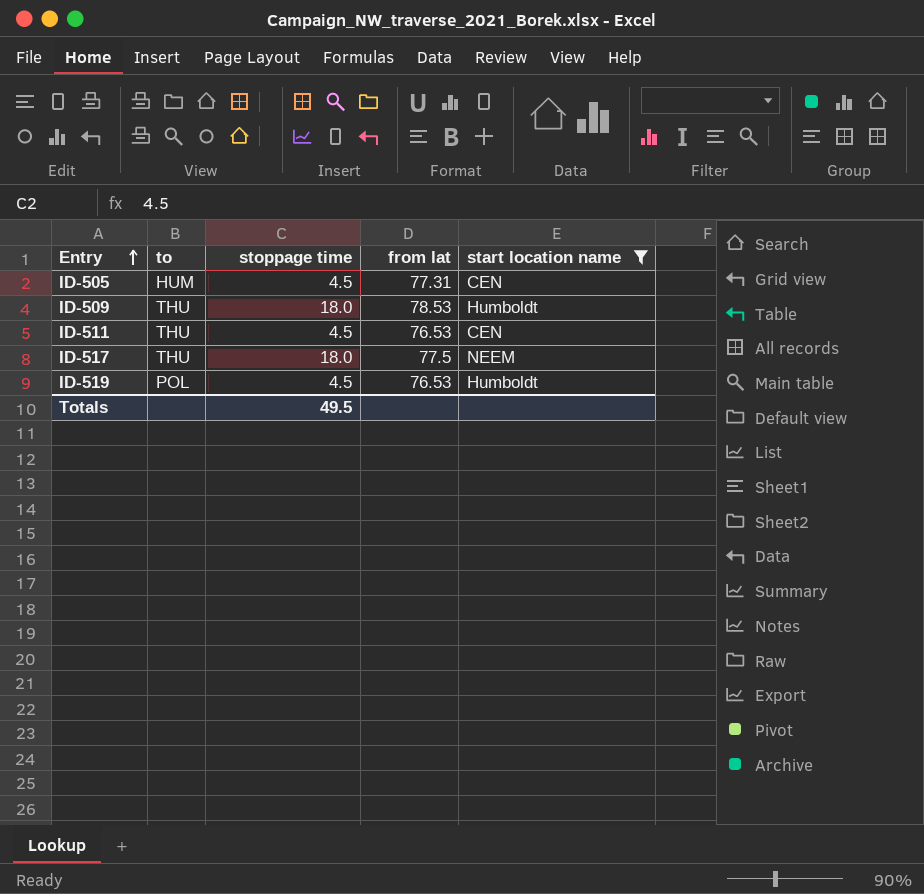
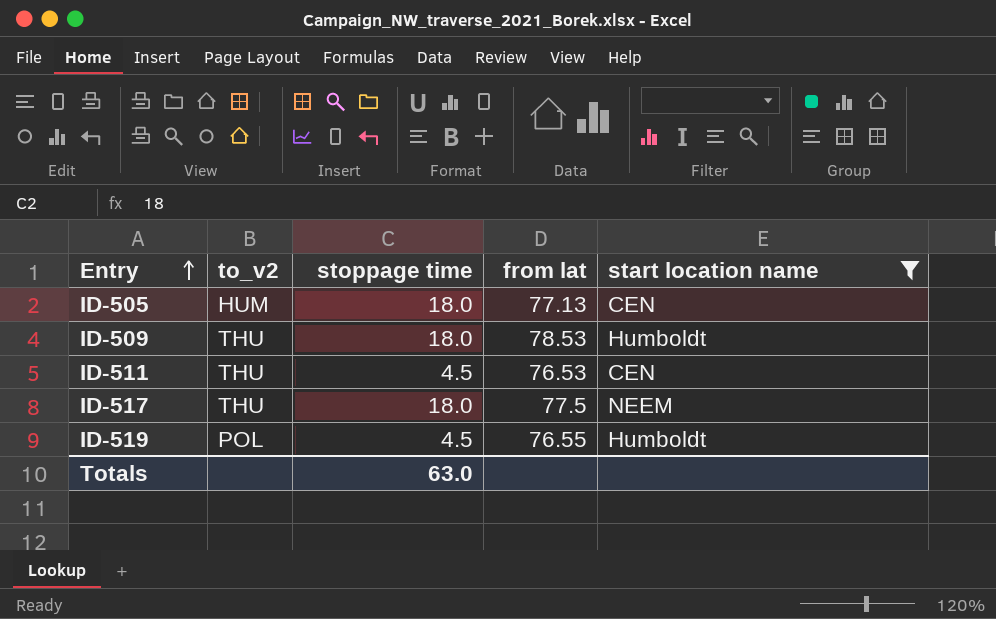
column name: to -> to_v2
ID-505 | stoppage time: 4.5 -> 18.0
ID-505 | from lat: 77.31 -> 77.13
ID-519 | from lat: 76.53 -> 76.55
Totals | stoppage time: 49.5 -> 63.0

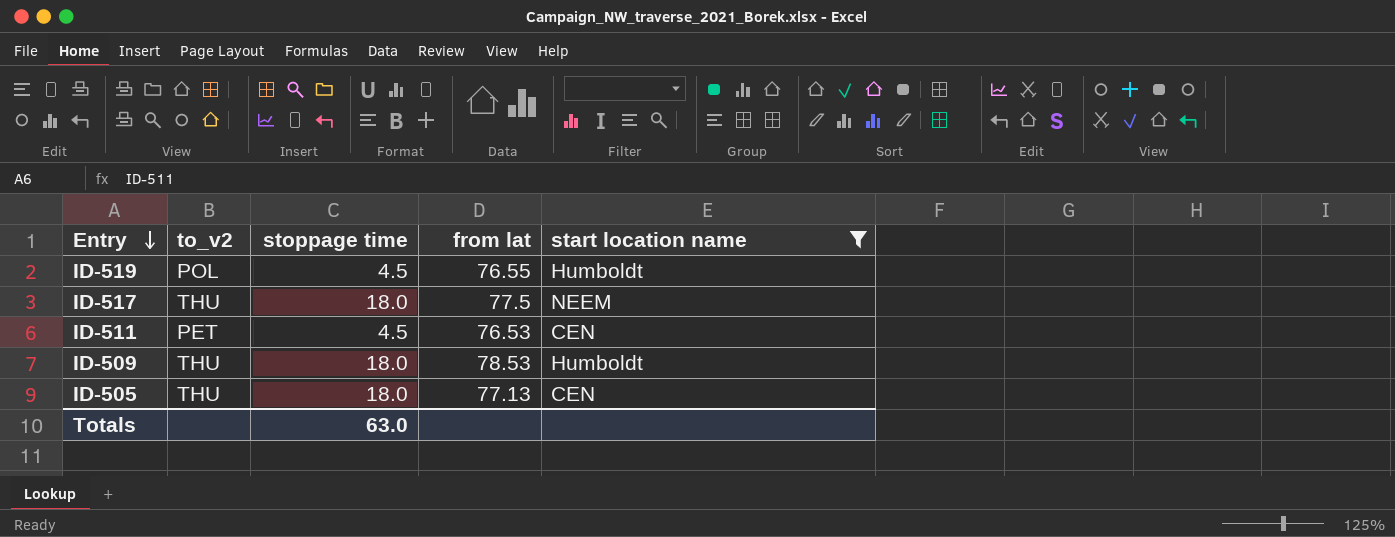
row order: Entry ascending -> Entry descending
ID-511 | to_v2: THU -> PET
ID-505 | to_v2: HUM -> THU

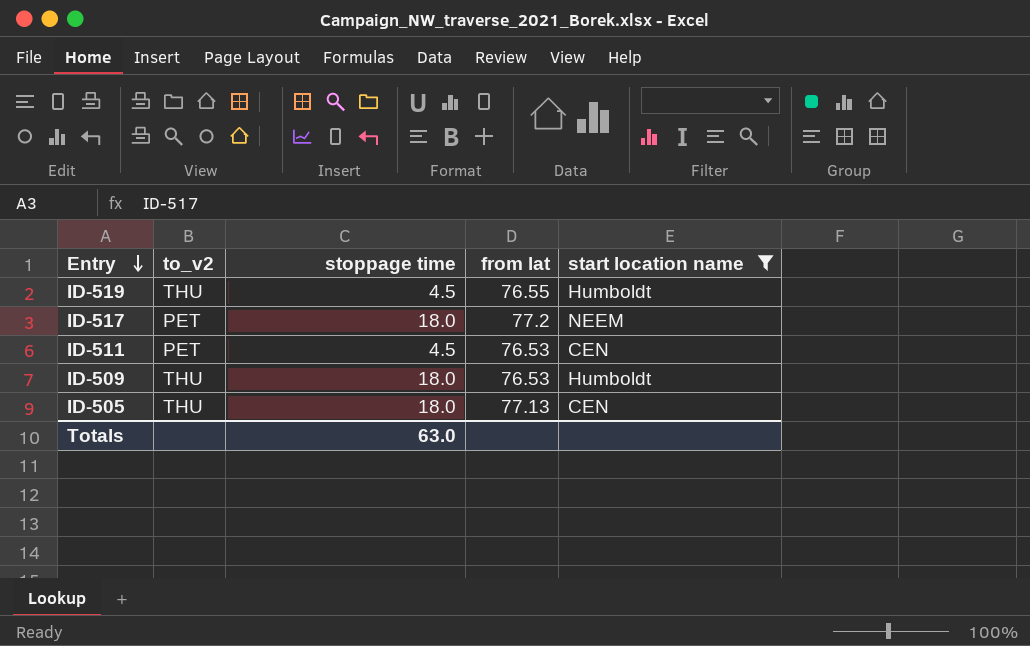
ID-519 | to_v2: POL -> THU
ID-517 | to_v2: THU -> PET
ID-517 | from lat: 77.5 -> 77.2
ID-509 | from lat: 78.53 -> 76.53

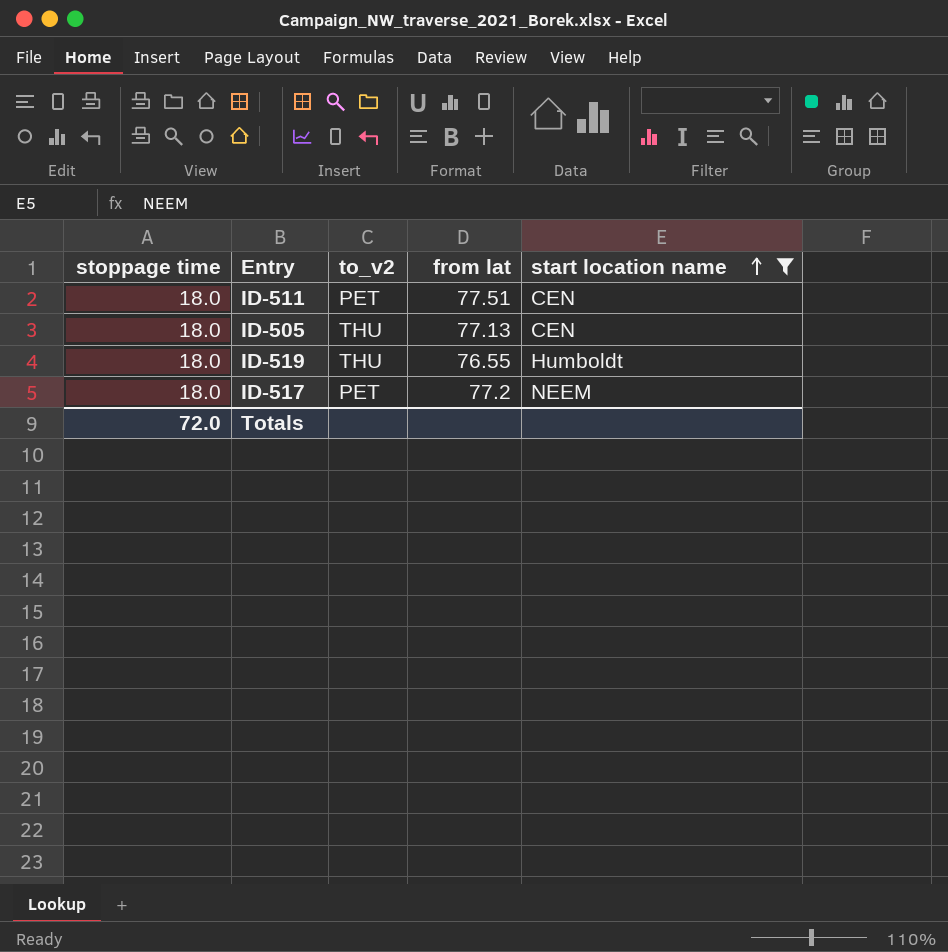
row order: Entry descending -> start location name ascending
column stoppage time | position: 3 -> 1
row ID-509: THU | 18.0 | 76.53 | Humboldt -> none
ID-511 | stoppage time: 4.5 -> 18.0
ID-511 | from lat: 76.53 -> 77.51
ID-519 | stoppage time: 4.5 -> 18.0
Totals | stoppage time: 63.0 -> 72.0

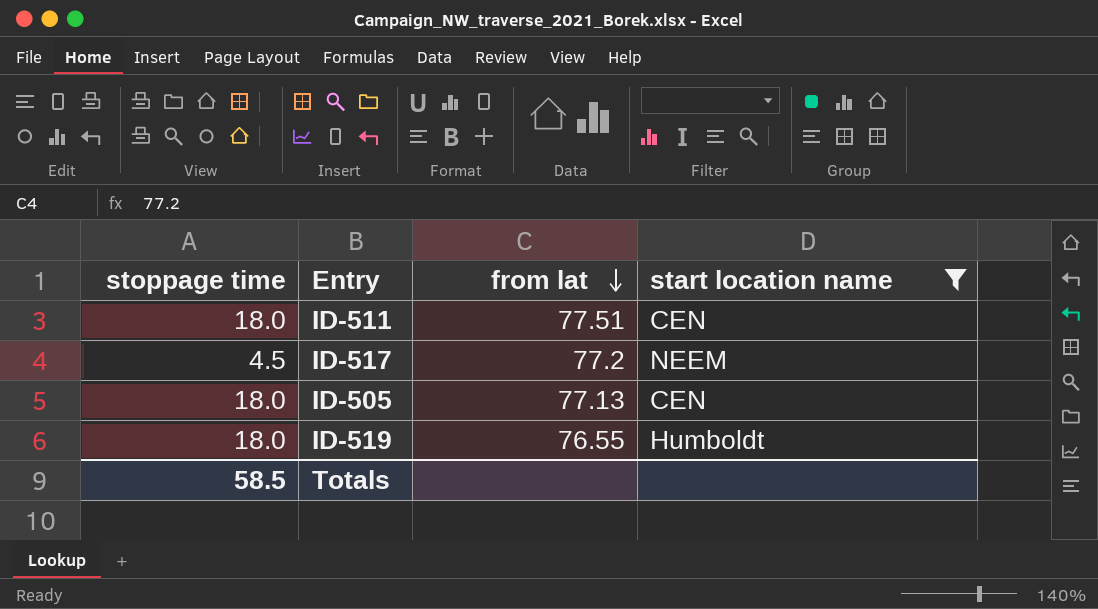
row order: start location name ascending -> from lat descending
column to_v2 | position: 3 -> none
ID-517 | stoppage time: 18.0 -> 4.5
Totals | stoppage time: 72.0 -> 58.5

